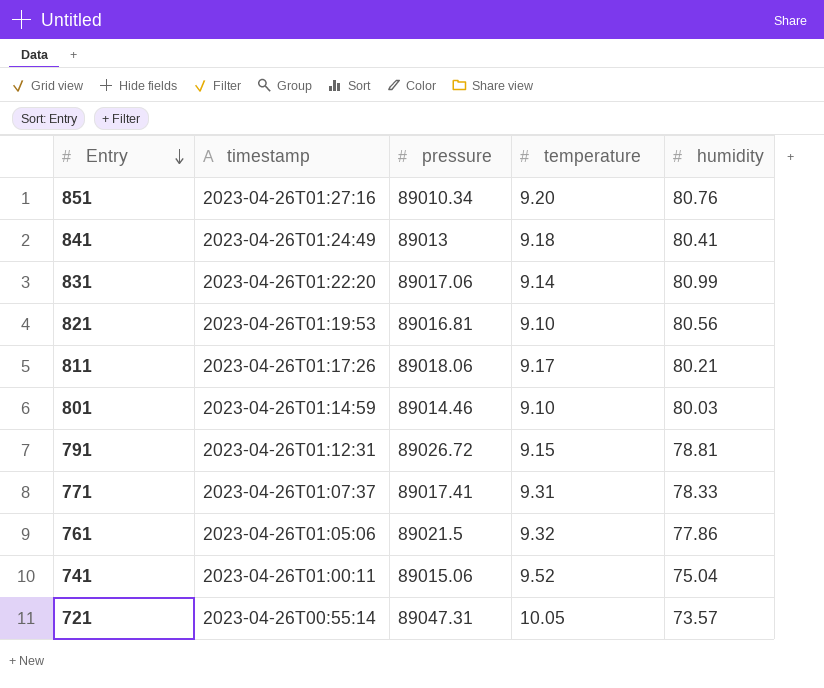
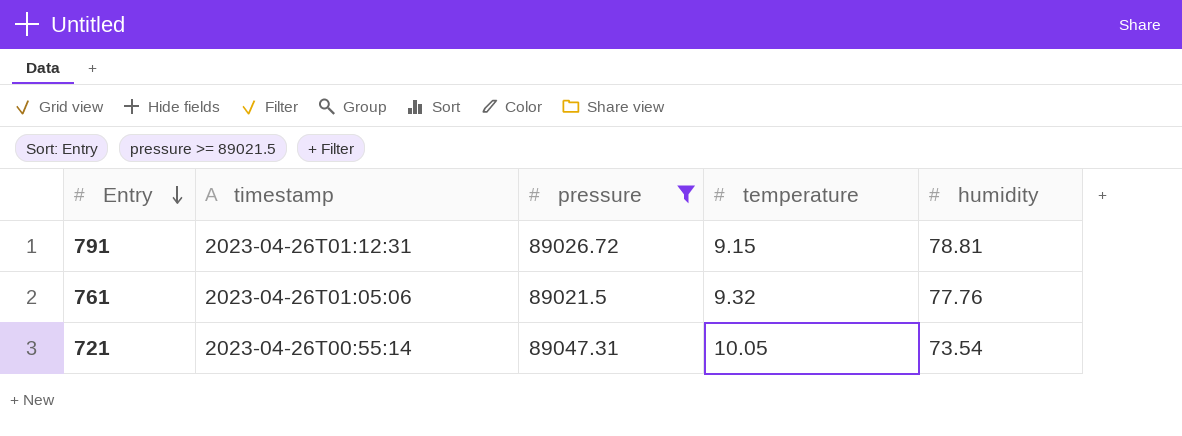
filter: none -> pressure >= 89021.5
761 | humidity: 77.86 -> 77.76
721 | humidity: 73.57 -> 73.54

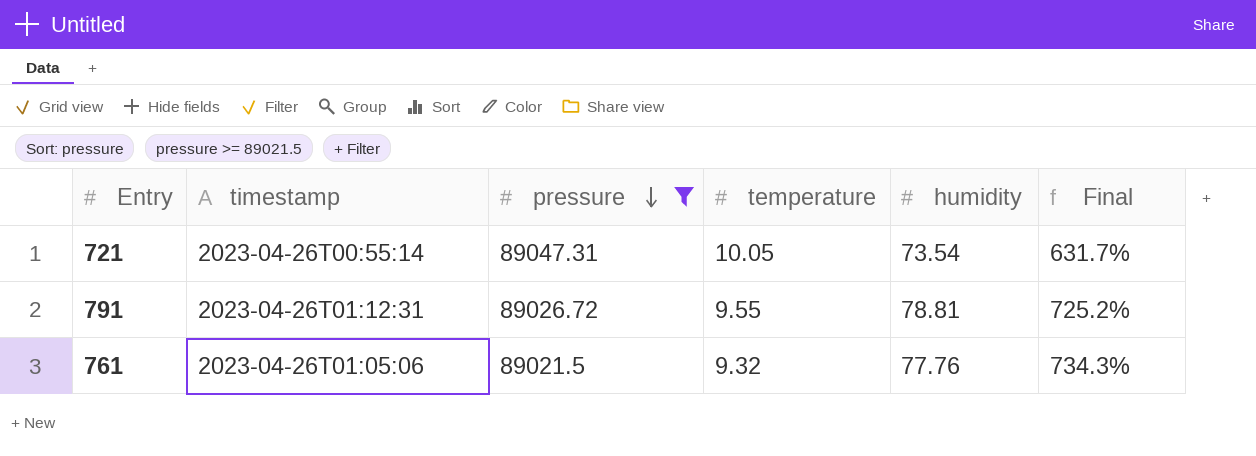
row order: Entry descending -> pressure descending
column Final | formula: none -> ([humidity] - [temperature]) / [temperature]
791 | temperature: 9.15 -> 9.55

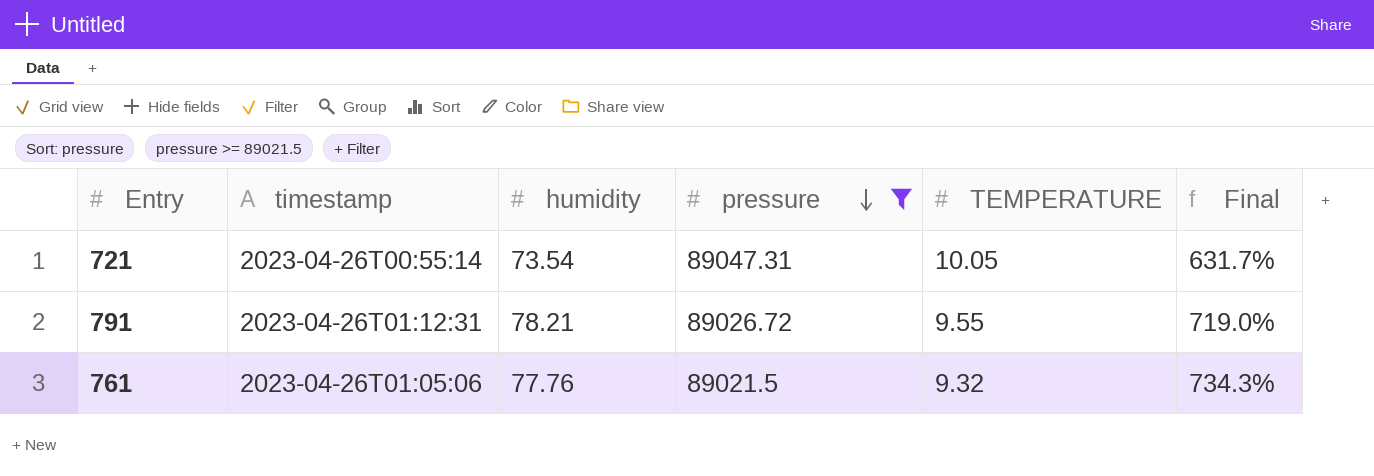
column humidity | position: 5 -> 3
column name: temperature -> TEMPERATURE
791 | humidity: 78.81 -> 78.21
791 | Final: 725.2% -> 719.0%

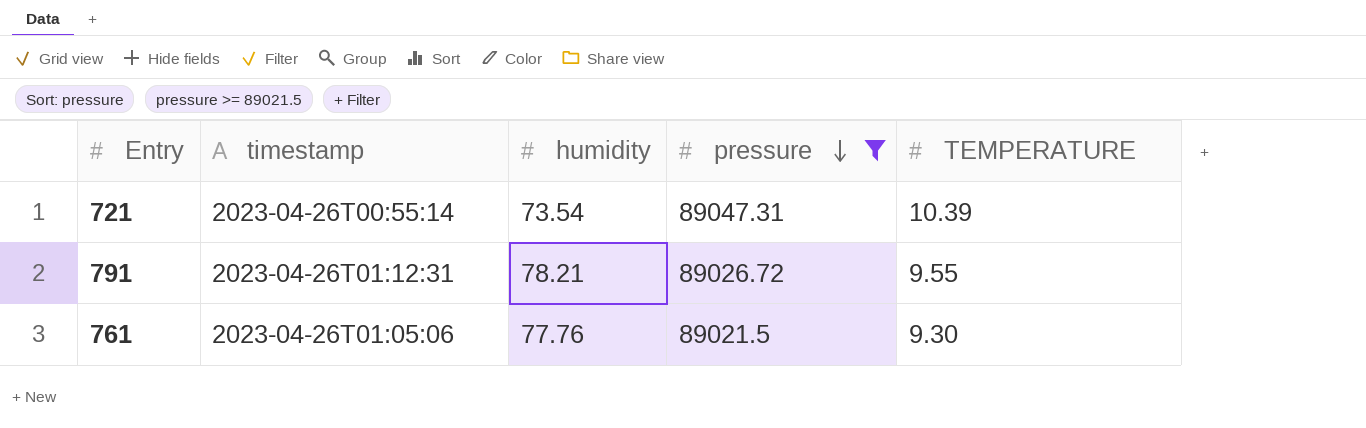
column Final | formula: ([humidity] - [TEMPERATURE]) / [TEMPERATURE] -> none
721 | TEMPERATURE: 10.05 -> 10.39
761 | TEMPERATURE: 9.32 -> 9.30

